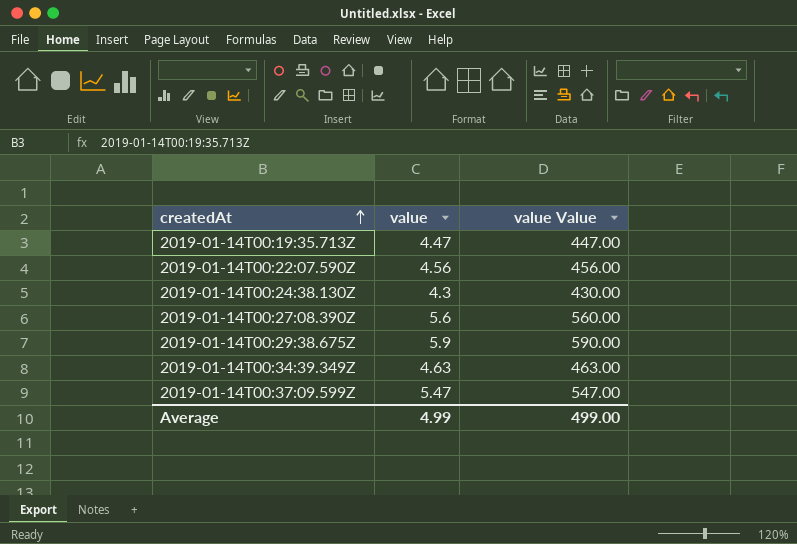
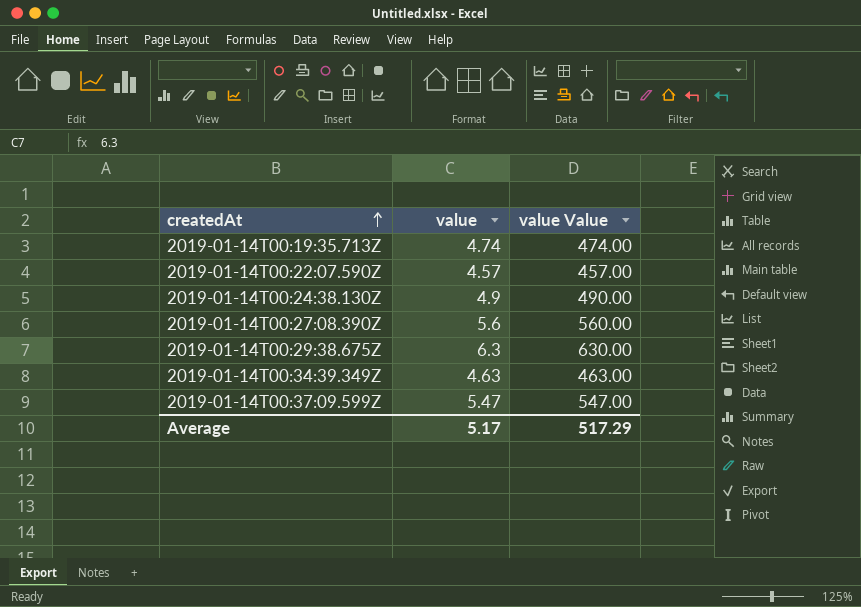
2019-01-14T00:19:35.713Z | value: 4.47 -> 4.74
2019-01-14T00:19:35.713Z | value Value: 447.00 -> 474.00
2019-01-14T00:22:07.590Z | value: 4.56 -> 4.57
2019-01-14T00:22:07.590Z | value Value: 456.00 -> 457.00
2019-01-14T00:24:38.130Z | value: 4.3 -> 4.9
2019-01-14T00:24:38.130Z | value Value: 430.00 -> 490.00
2019-01-14T00:29:38.675Z | value: 5.9 -> 6.3
2019-01-14T00:29:38.675Z | value Value: 590.00 -> 630.00
Average | value: 4.99 -> 5.17
Average | value Value: 499.00 -> 517.29

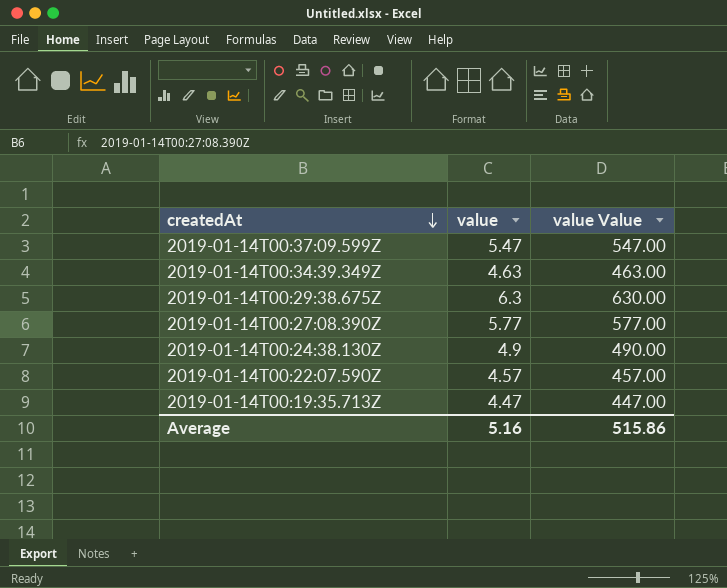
row order: createdAt ascending -> createdAt descending
2019-01-14T00:27:08.390Z | value: 5.6 -> 5.77
2019-01-14T00:27:08.390Z | value Value: 560.00 -> 577.00
2019-01-14T00:19:35.713Z | value: 4.74 -> 4.47
2019-01-14T00:19:35.713Z | value Value: 474.00 -> 447.00
Average | value: 5.17 -> 5.16
Average | value Value: 517.29 -> 515.86

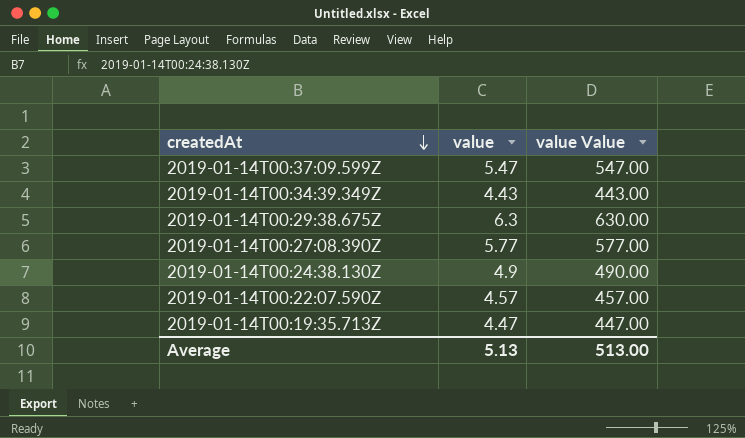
2019-01-14T00:34:39.349Z | value: 4.63 -> 4.43
2019-01-14T00:34:39.349Z | value Value: 463.00 -> 443.00
Average | value: 5.16 -> 5.13
Average | value Value: 515.86 -> 513.00

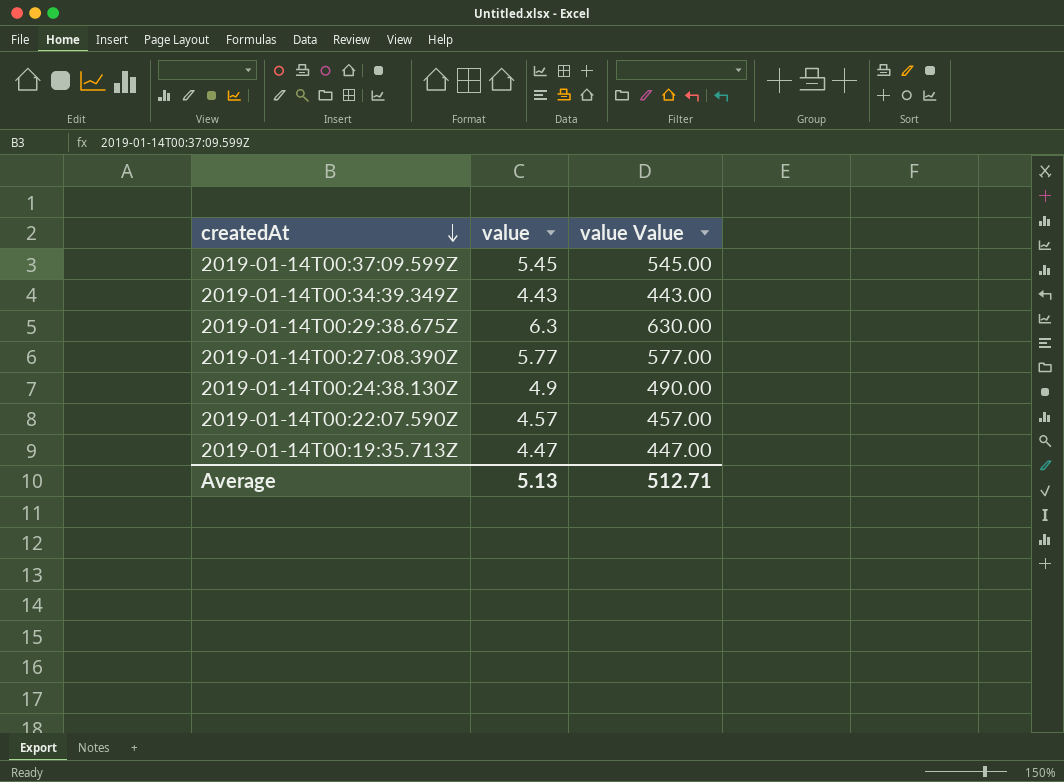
2019-01-14T00:37:09.599Z | value: 5.47 -> 5.45
2019-01-14T00:37:09.599Z | value Value: 547.00 -> 545.00
Average | value Value: 513.00 -> 512.71

